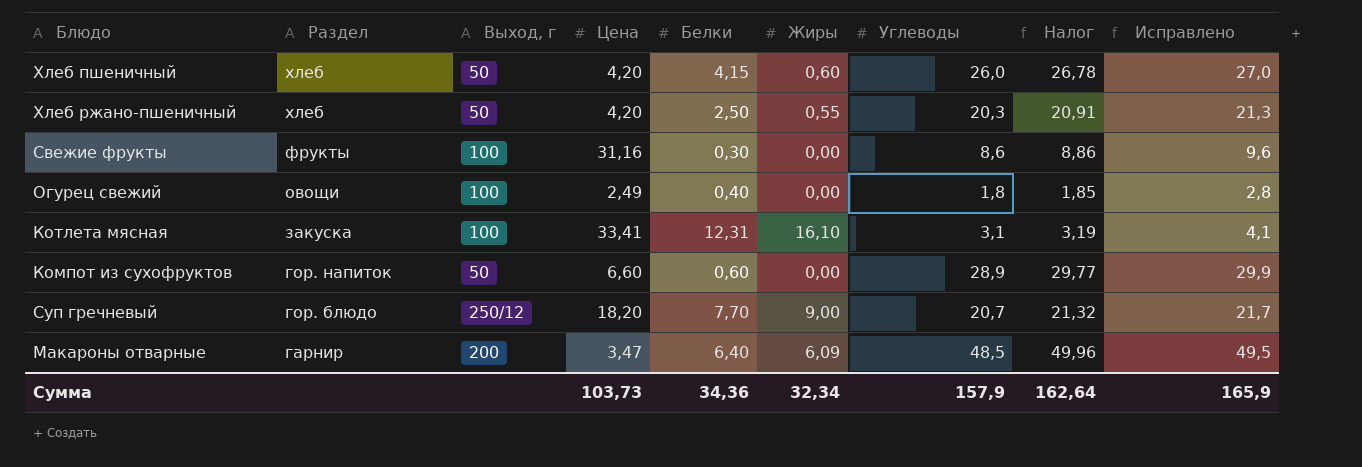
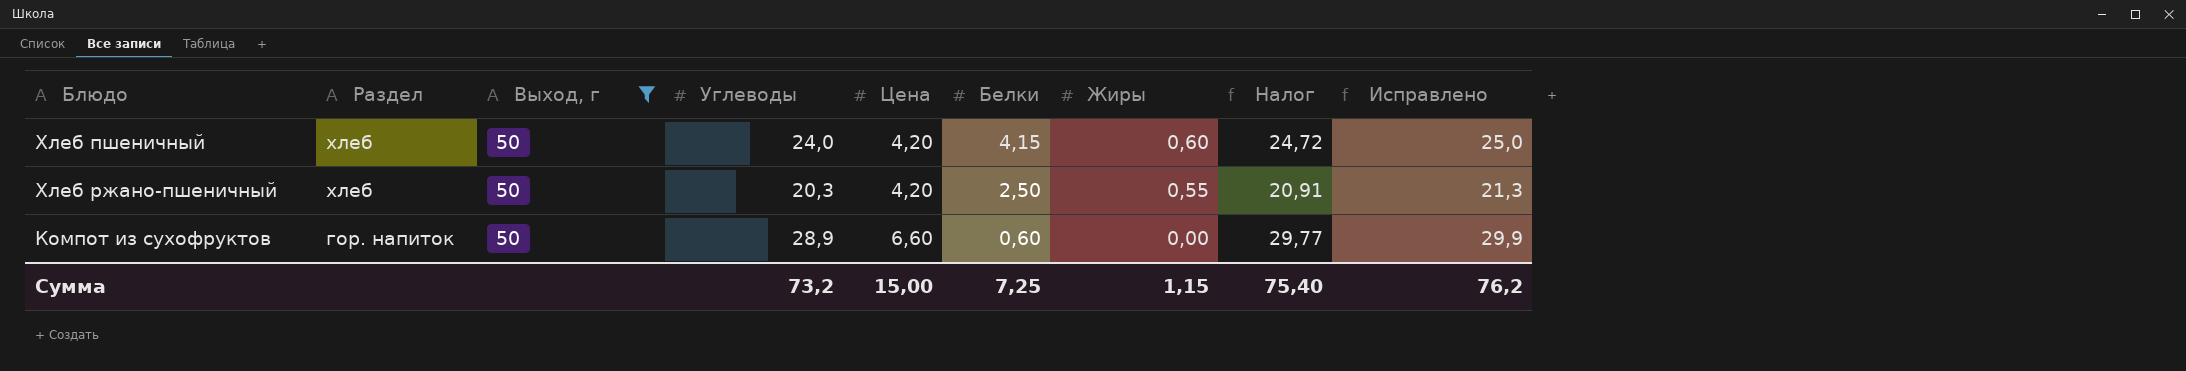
filter: none -> Выход, г = 50
column Углеводы | position: 7 -> 4
Хлеб пшеничный | Углеводы: 26,0 -> 24,0
Хлеб пшеничный | Налог: 26,78 -> 24,72
Хлеб пшеничный | Исправлено: 27,0 -> 25,0
Сумма | Углеводы: 157,9 -> 73,2
Сумма | Цена: 103,73 -> 15,00
Сумма | Белки: 34,36 -> 7,25
Сумма | Жиры: 32,34 -> 1,15
Сумма | Налог: 162,64 -> 75,40
Сумма | Исправлено: 165,9 -> 76,2

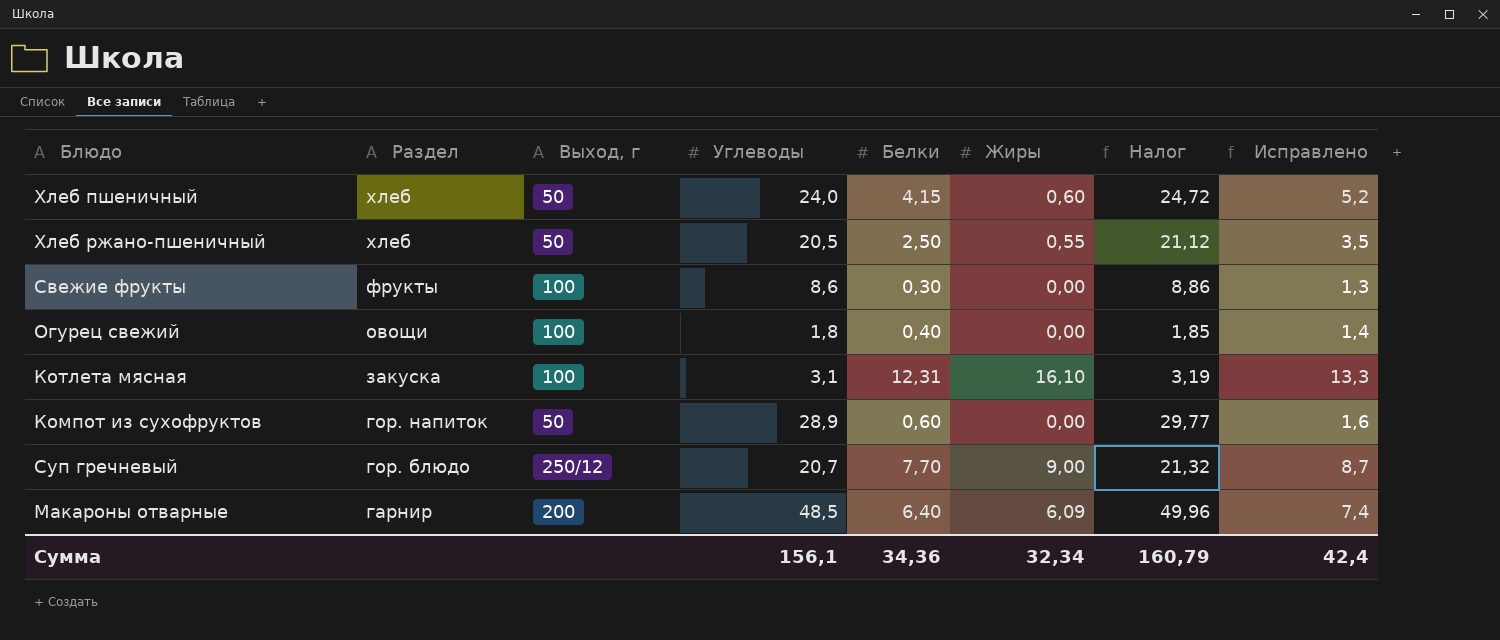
filter: Выход, г = 50 -> none
column Цена | position: 5 -> none
column Исправлено | formula: [Углеводы] + 1 -> [Белки] + 1
Хлеб ржано-пшеничный | Углеводы: 20,3 -> 20,5
Хлеб ржано-пшеничный | Налог: 20,91 -> 21,12
Сумма | Углеводы: 73,2 -> 156,1
Сумма | Белки: 7,25 -> 34,36
Сумма | Жиры: 1,15 -> 32,34
Сумма | Налог: 75,40 -> 160,79
Сумма | Исправлено: 76,2 -> 42,4

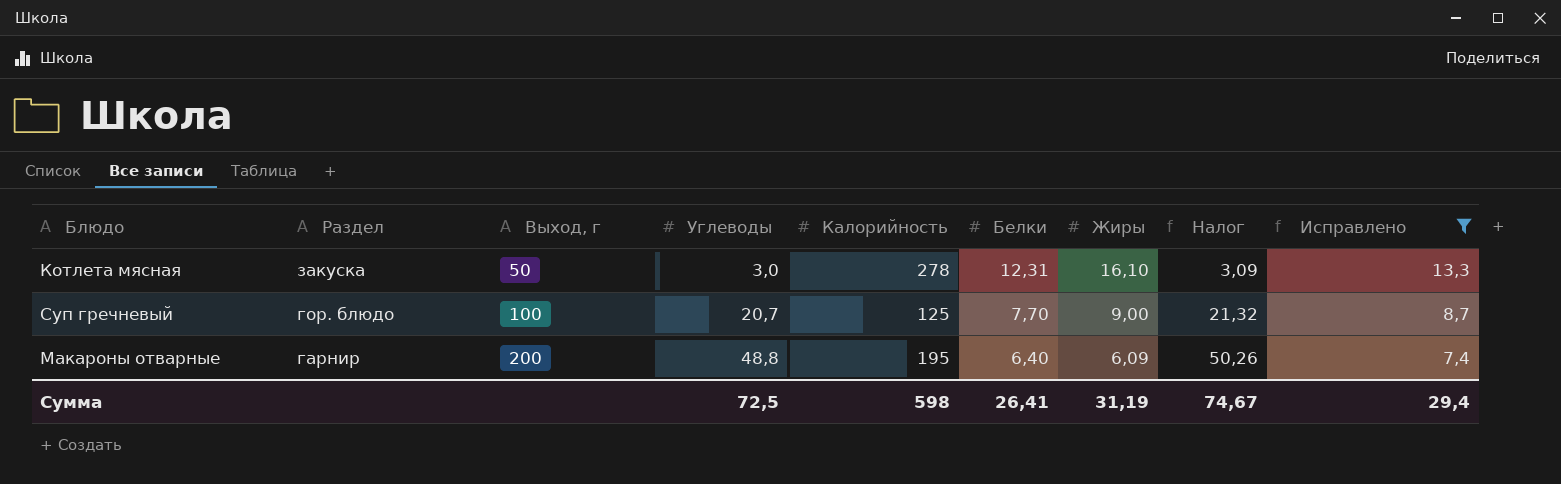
filter: none -> Исправлено >= 7,4
column Калорийность | position: none -> 5
Котлета мясная | Выход, г: 100 -> 50
Котлета мясная | Углеводы: 3,1 -> 3,0
Котлета мясная | Налог: 3,19 -> 3,09
Суп гречневый | Выход, г: 250/12 -> 100
Макароны отварные | Углеводы: 48,5 -> 48,8
Макароны отварные | Налог: 49,96 -> 50,26
Сумма | Углеводы: 156,1 -> 72,5
Сумма | Белки: 34,36 -> 26,41
Сумма | Жиры: 32,34 -> 31,19
Сумма | Налог: 160,79 -> 74,67
Сумма | Исправлено: 42,4 -> 29,4

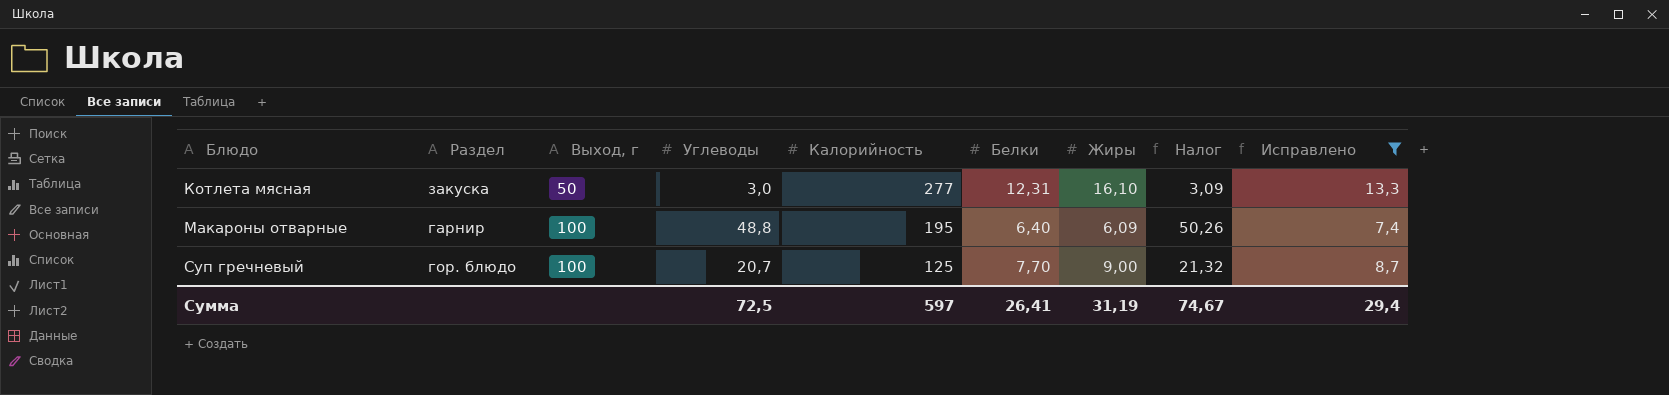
row order: Раздел descending -> Блюдо ascending
Котлета мясная | Калорийность: 278 -> 277
Макароны отварные | Выход, г: 200 -> 100
Сумма | Калорийность: 598 -> 597

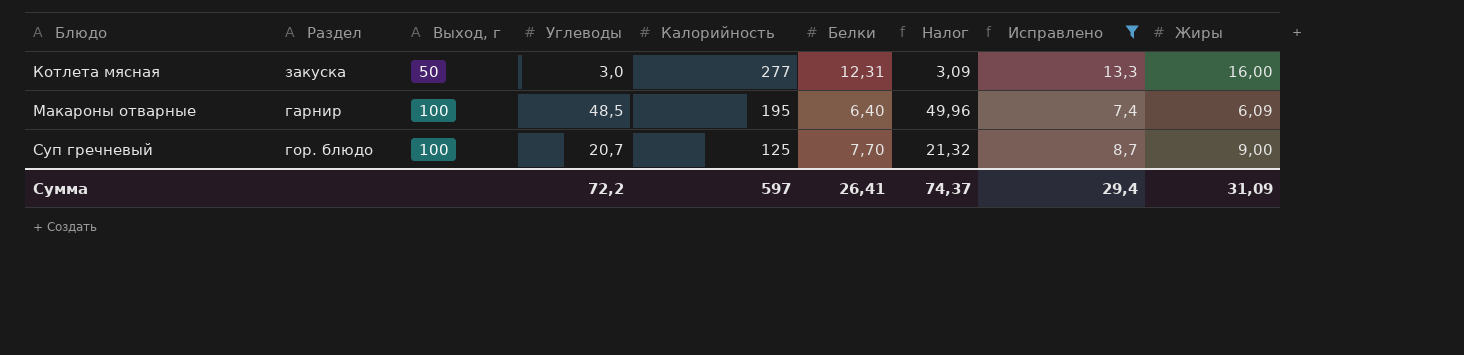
column Жиры | position: 7 -> 9
Котлета мясная | Жиры: 16,10 -> 16,00
Макароны отварные | Углеводы: 48,8 -> 48,5
Макароны отварные | Налог: 50,26 -> 49,96
Сумма | Углеводы: 72,5 -> 72,2
Сумма | Налог: 74,67 -> 74,37
Сумма | Жиры: 31,19 -> 31,09

